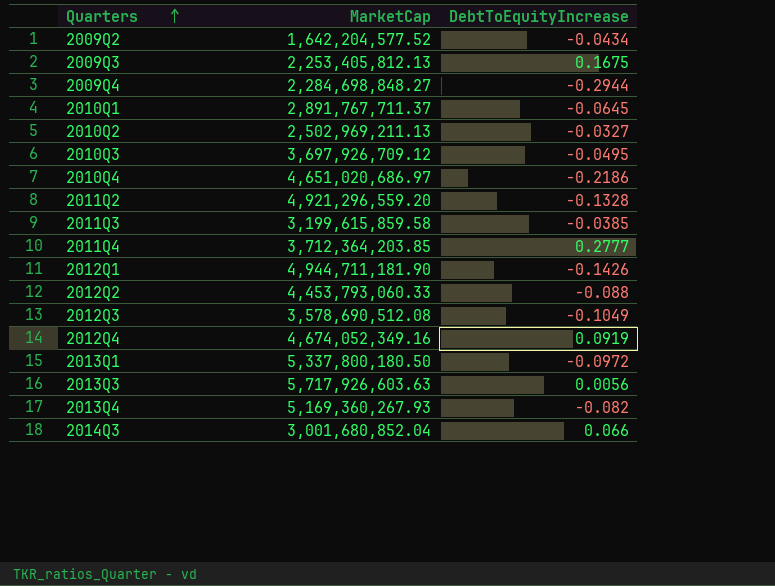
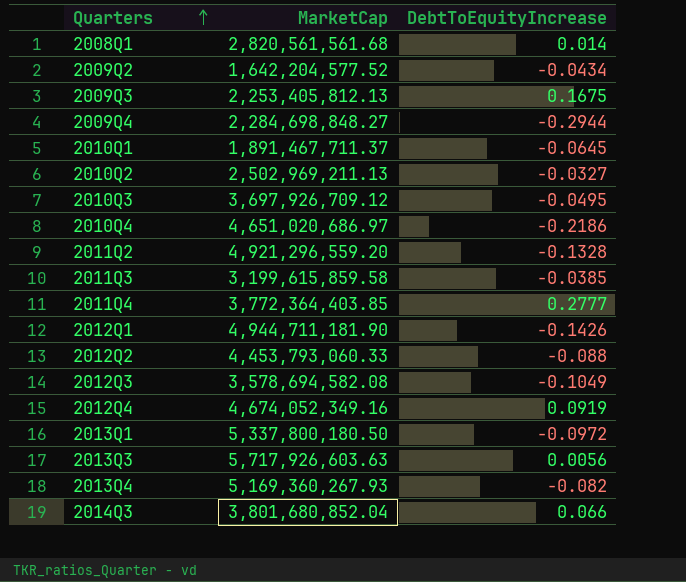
row 2008Q1: none -> 2,820,561,561.68 | 0.014
2010Q1 | MarketCap: 2,891,767,711.37 -> 1,891,467,711.37
2011Q4 | MarketCap: 3,712,364,203.85 -> 3,772,364,403.85
2012Q3 | MarketCap: 3,578,690,512.08 -> 3,578,694,582.08
2014Q3 | MarketCap: 3,001,680,852.04 -> 3,801,680,852.04

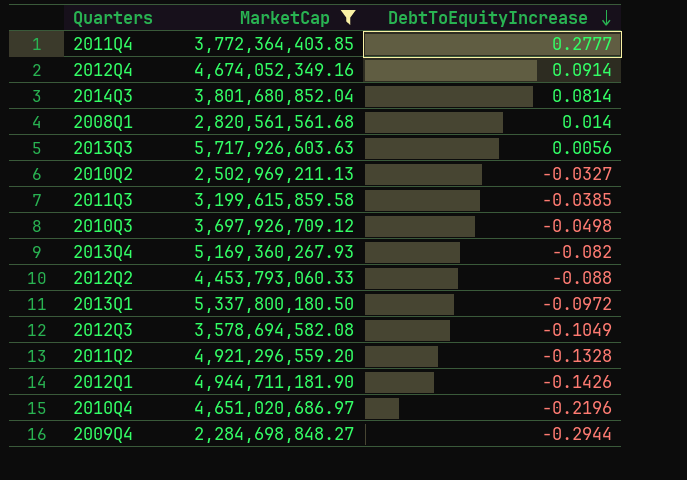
filter: none -> MarketCap >= 2,284,698,848.27
row order: Quarters ascending -> DebtToEquityIncrease descending
2012Q4 | DebtToEquityIncrease: 0.0919 -> 0.0914
2014Q3 | DebtToEquityIncrease: 0.066 -> 0.0814
2010Q3 | DebtToEquityIncrease: -0.0495 -> -0.0498
2010Q4 | DebtToEquityIncrease: -0.2186 -> -0.2196

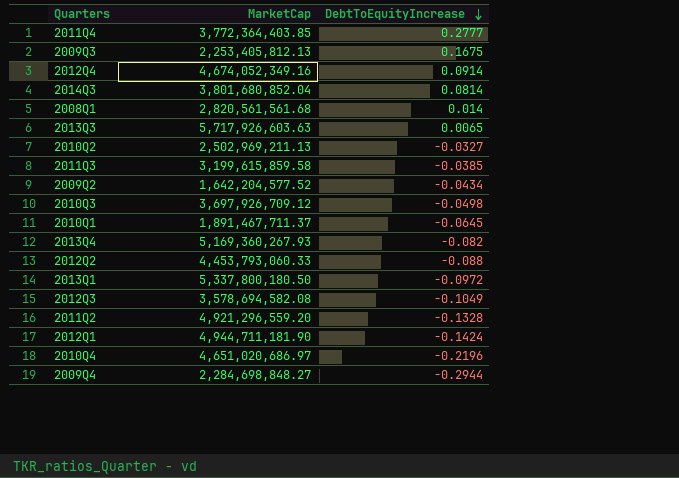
filter: MarketCap >= 2,284,698,848.27 -> none
2013Q3 | DebtToEquityIncrease: 0.0056 -> 0.0065
2012Q1 | DebtToEquityIncrease: -0.1426 -> -0.1424

